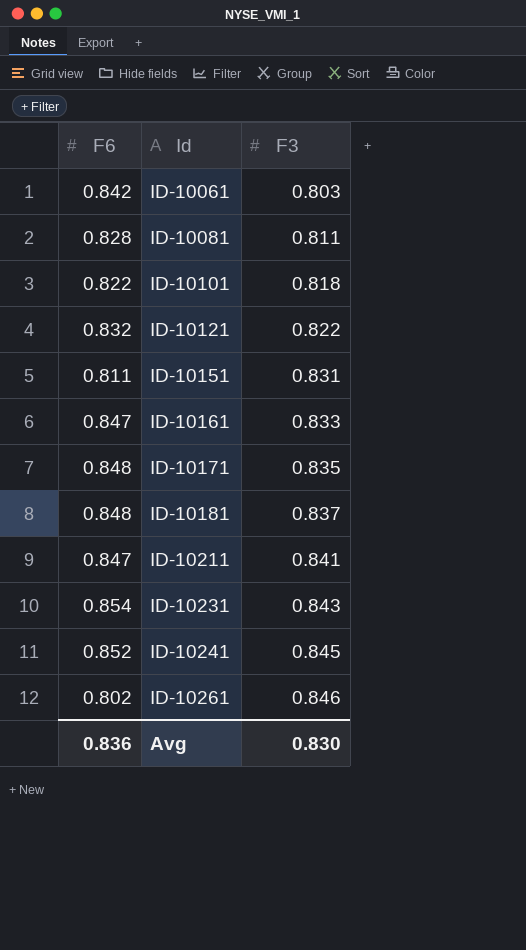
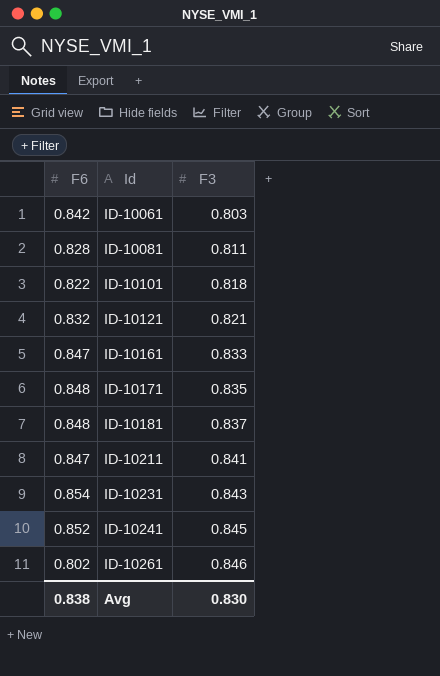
row ID-10151: 0.811 | 0.831 -> none
ID-10121 | F3: 0.822 -> 0.821
Avg | F6: 0.836 -> 0.838

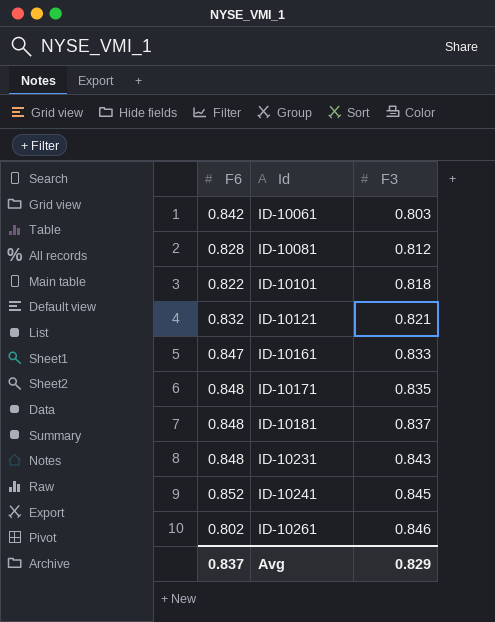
row ID-10211: 0.847 | 0.841 -> none
ID-10081 | F3: 0.811 -> 0.812
ID-10231 | F6: 0.854 -> 0.848
Avg | F6: 0.838 -> 0.837
Avg | F3: 0.830 -> 0.829

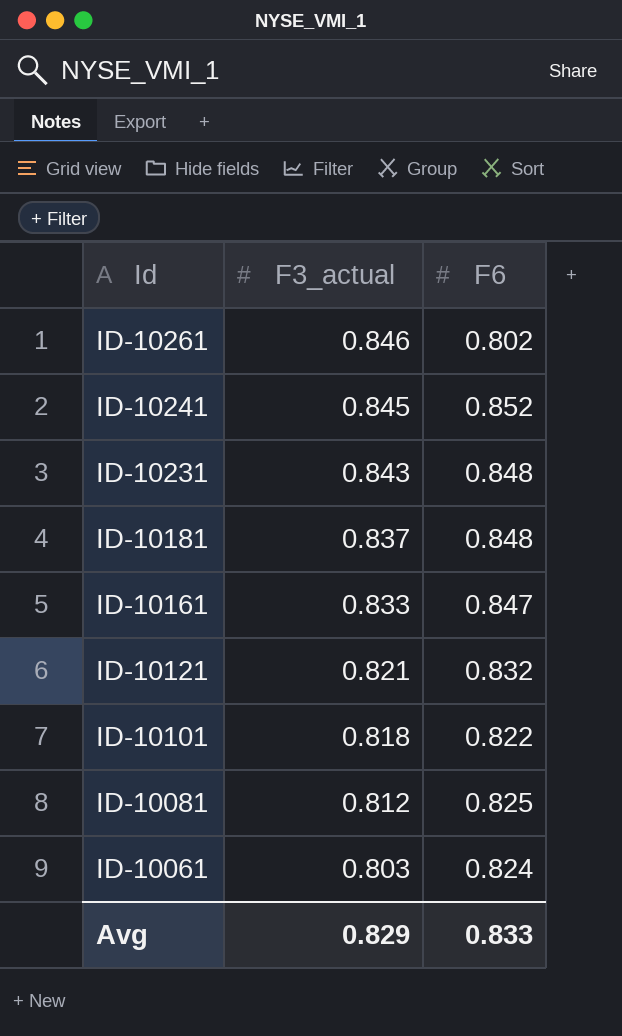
row order: Id ascending -> Id descending
column name: F3 -> F3_actual
column F6 | position: 1 -> 3
row ID-10171: 0.848 | 0.835 -> none
ID-10081 | F6: 0.828 -> 0.825
ID-10061 | F6: 0.842 -> 0.824
Avg | F6: 0.837 -> 0.833

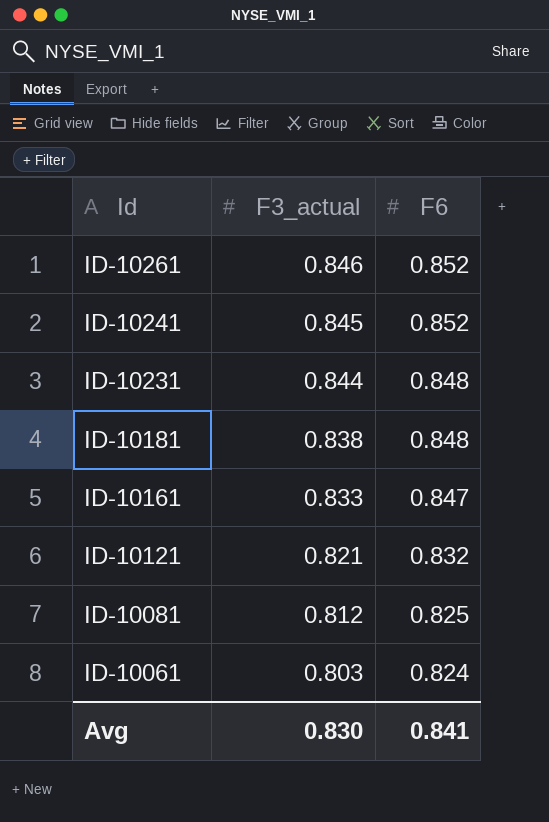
row ID-10101: 0.818 | 0.822 -> none
ID-10261 | F6: 0.802 -> 0.852
ID-10231 | F3_actual: 0.843 -> 0.844
ID-10181 | F3_actual: 0.837 -> 0.838
Avg | F3_actual: 0.829 -> 0.830
Avg | F6: 0.833 -> 0.841

